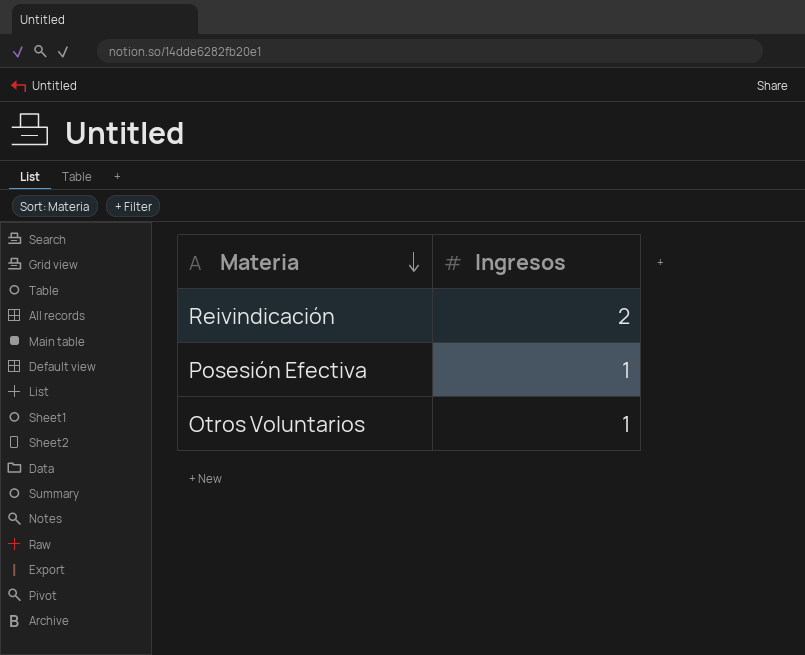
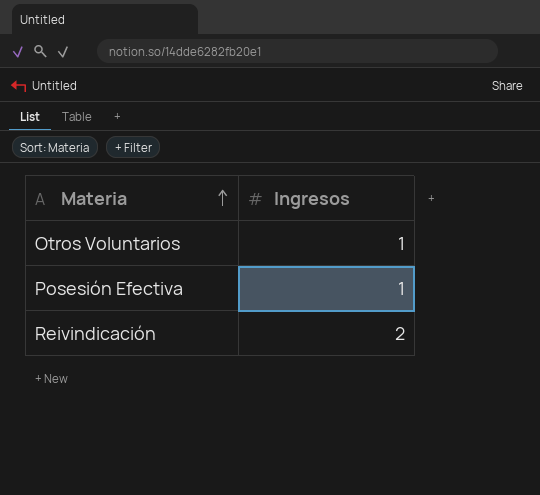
row order: Materia descending -> Materia ascending

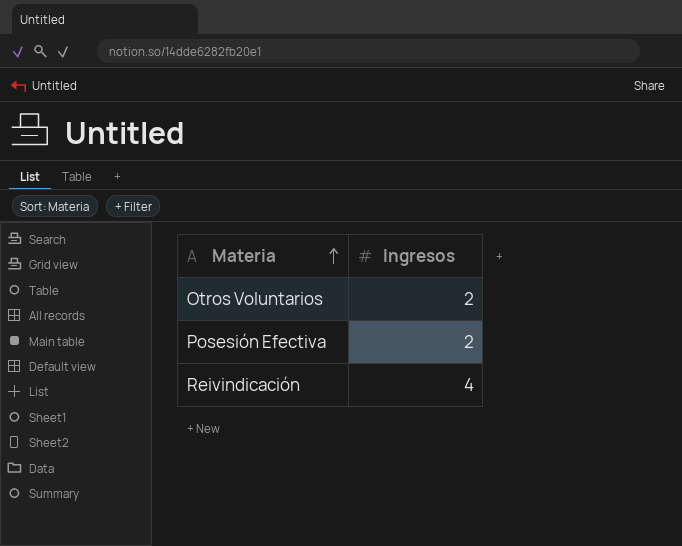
Otros Voluntarios | Ingresos: 1 -> 2
Posesión Efectiva | Ingresos: 1 -> 2
Reivindicación | Ingresos: 2 -> 4

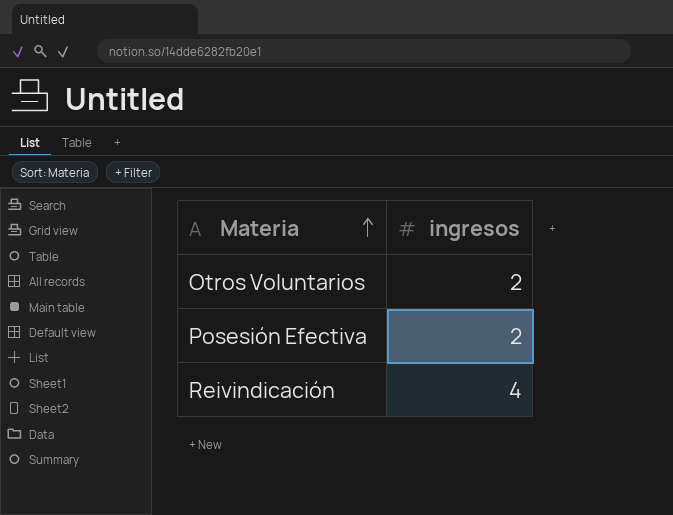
column name: Ingresos -> ingresos

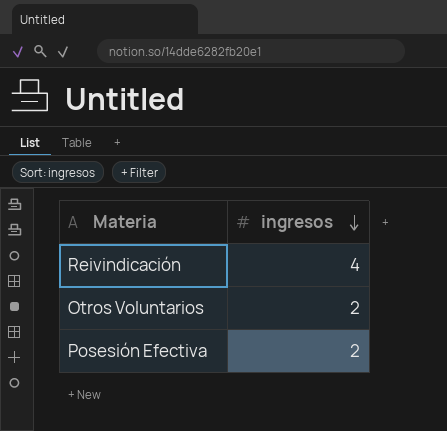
row order: Materia ascending -> ingresos descending

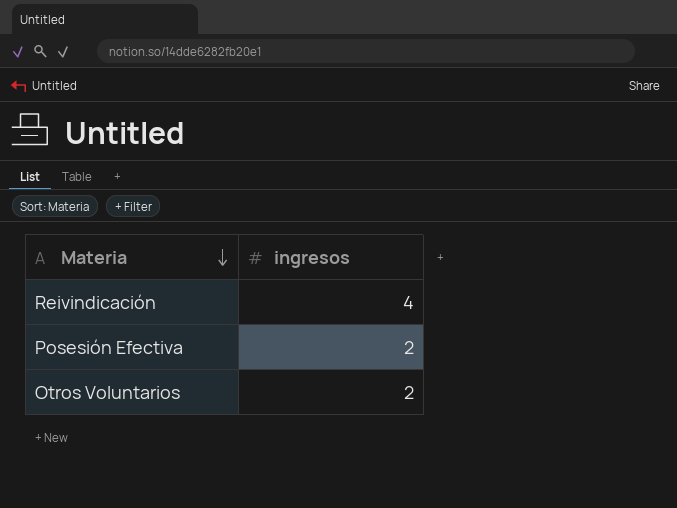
row order: ingresos descending -> Materia descending

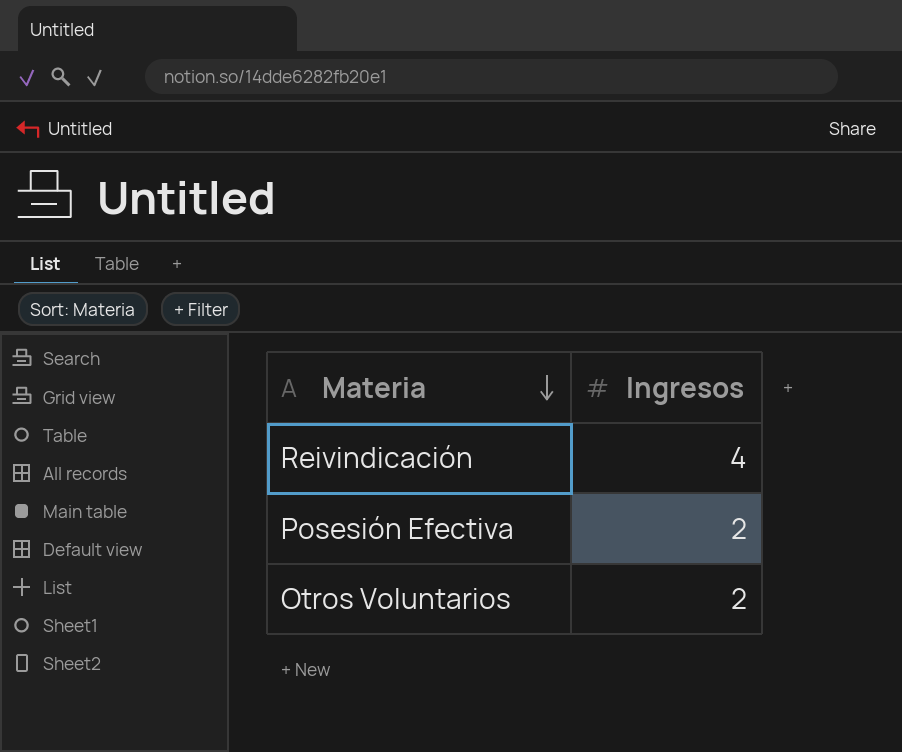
column name: ingresos -> Ingresos

